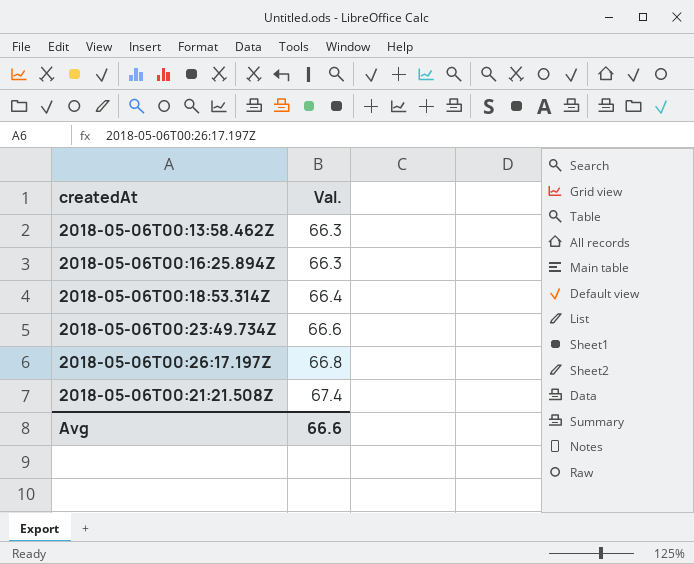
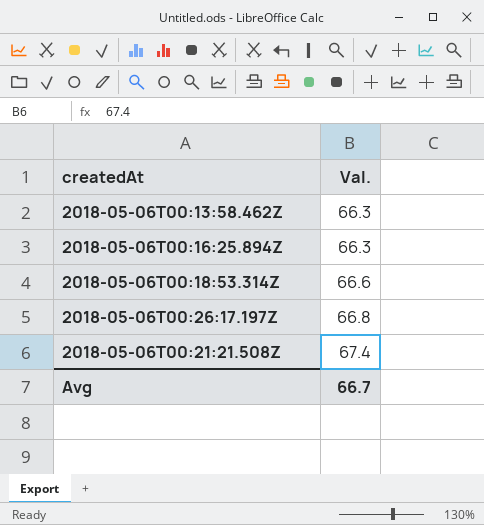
row 2018-05-06T00:23:49.734Z: 66.6 -> none
2018-05-06T00:18:53.314Z | Val.: 66.4 -> 66.6
Avg | Val.: 66.6 -> 66.7

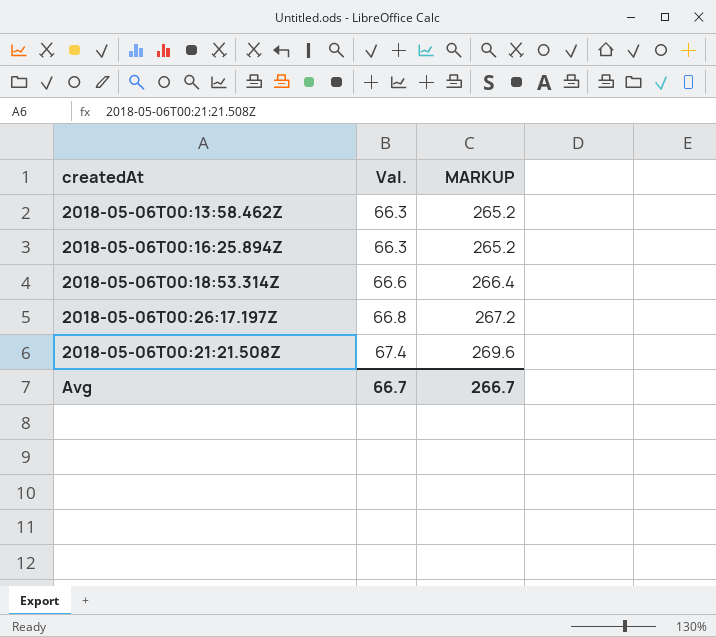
column MARKUP | formula: none -> [Val.] * 4

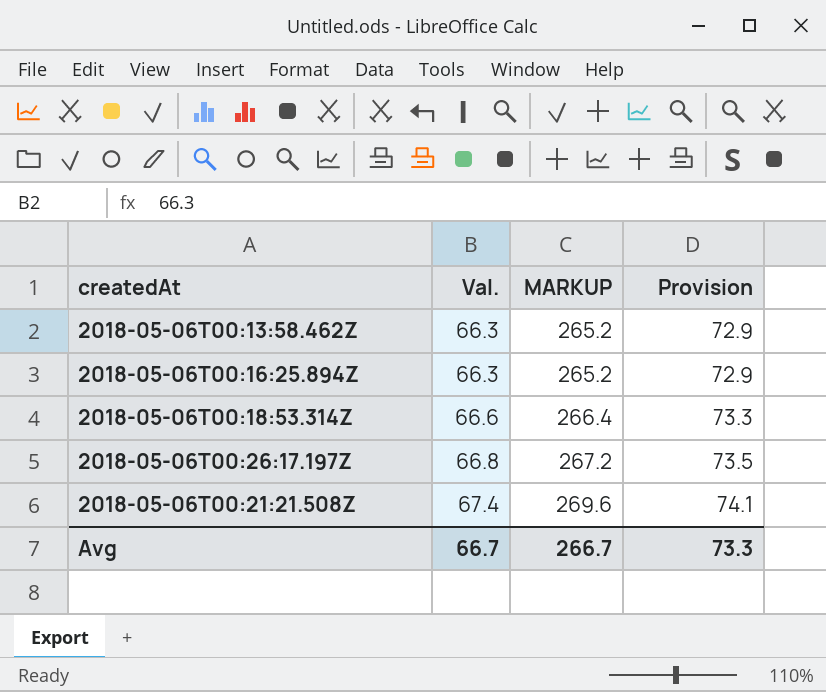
column Provision | formula: none -> [Val.] * 1.1

